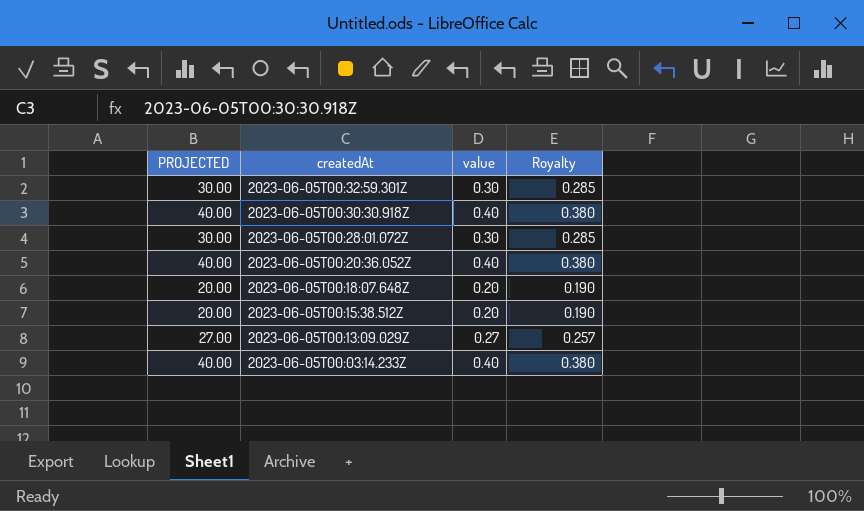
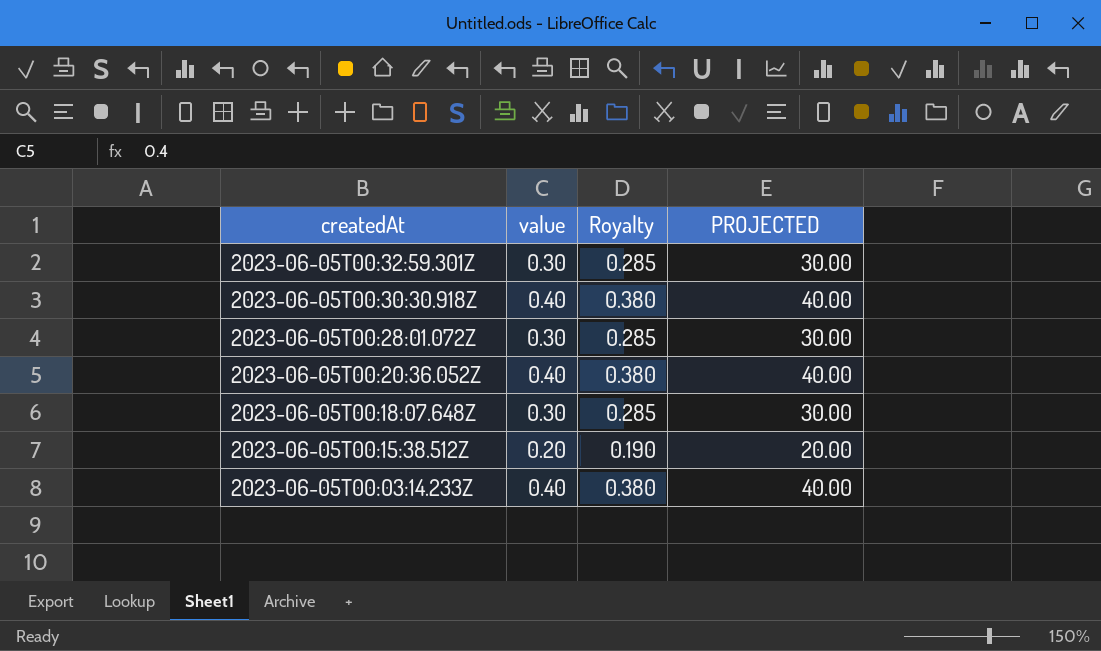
column PROJECTED | position: 1 -> 4
row 2023-06-05T00:13:09.029Z: 27.00 | 0.27 | 0.257 -> none
2023-06-05T00:18:07.648Z | value: 0.20 -> 0.30
2023-06-05T00:18:07.648Z | Royalty: 0.190 -> 0.285
2023-06-05T00:18:07.648Z | PROJECTED: 20.00 -> 30.00

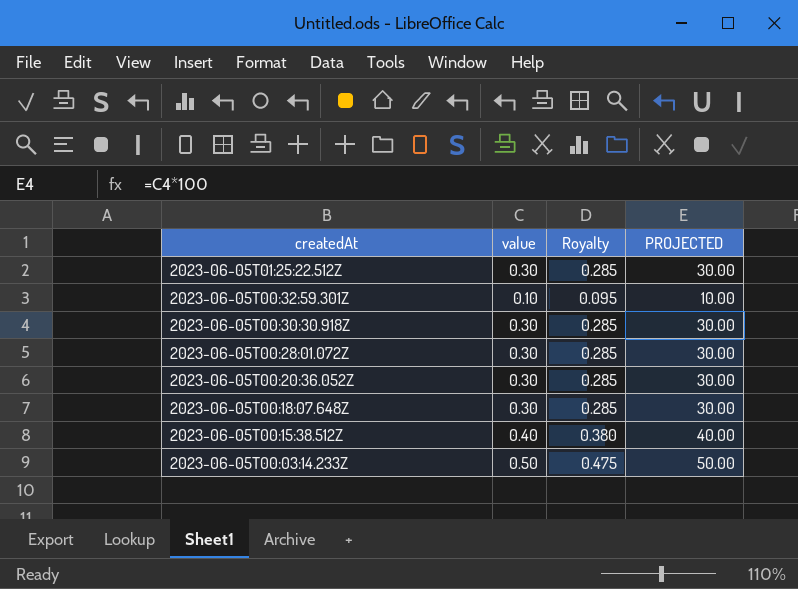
row 2023-06-05T01:25:22.512Z: none -> 0.30 | 0.285 | 30.00
2023-06-05T00:32:59.301Z | value: 0.30 -> 0.10
2023-06-05T00:32:59.301Z | Royalty: 0.285 -> 0.095
2023-06-05T00:32:59.301Z | PROJECTED: 30.00 -> 10.00
2023-06-05T00:30:30.918Z | value: 0.40 -> 0.30
2023-06-05T00:30:30.918Z | Royalty: 0.380 -> 0.285
2023-06-05T00:30:30.918Z | PROJECTED: 40.00 -> 30.00
2023-06-05T00:20:36.052Z | value: 0.40 -> 0.30
2023-06-05T00:20:36.052Z | Royalty: 0.380 -> 0.285
2023-06-05T00:20:36.052Z | PROJECTED: 40.00 -> 30.00
2023-06-05T00:15:38.512Z | value: 0.20 -> 0.40
2023-06-05T00:15:38.512Z | Royalty: 0.190 -> 0.380
2023-06-05T00:15:38.512Z | PROJECTED: 20.00 -> 40.00
2023-06-05T00:03:14.233Z | value: 0.40 -> 0.50
2023-06-05T00:03:14.233Z | Royalty: 0.380 -> 0.475
2023-06-05T00:03:14.233Z | PROJECTED: 40.00 -> 50.00

